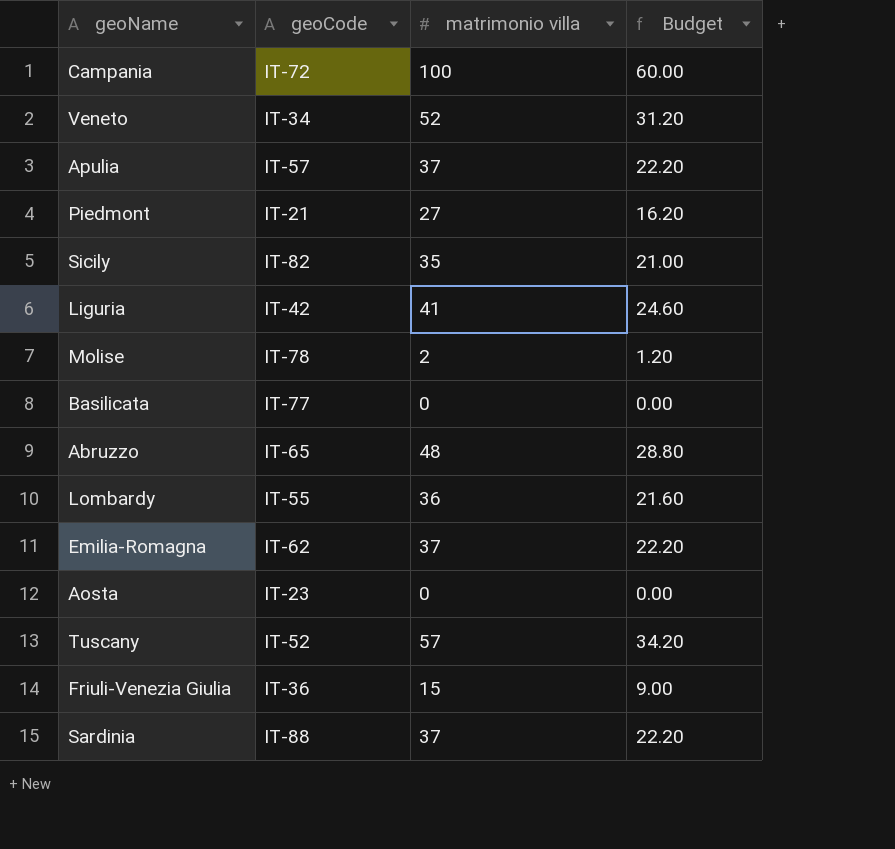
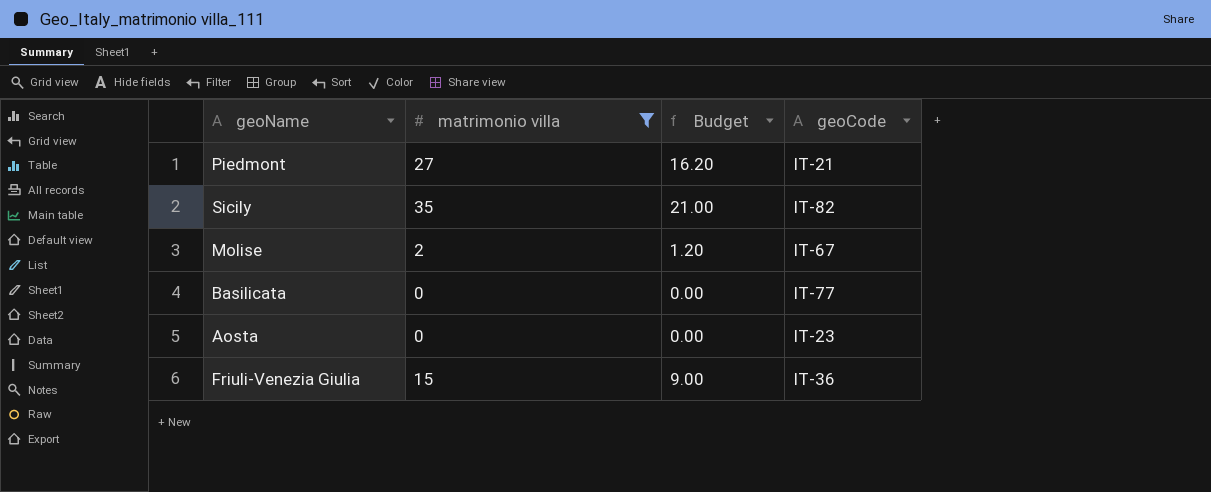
filter: none -> matrimonio villa <= 35
column geoCode | position: 2 -> 4
Molise | geoCode: IT-78 -> IT-67

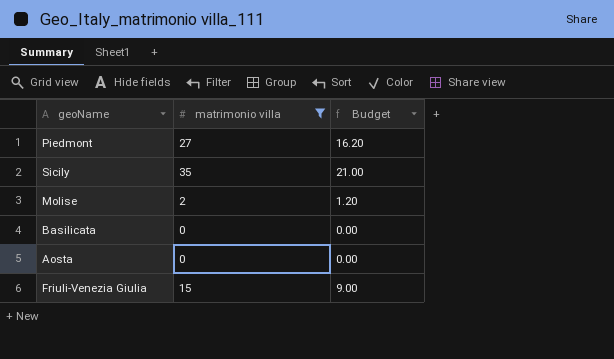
column geoCode | position: 4 -> none

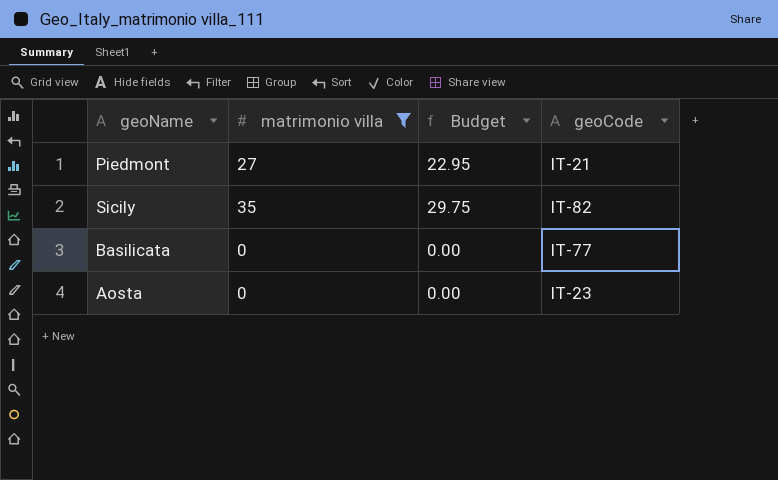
column Budget | formula: [matrimonio villa] * 0.6 -> [matrimonio villa] * 0.85
column geoCode | position: none -> 4
row Molise: 2 | 1.20 -> none
row Friuli-Venezia Giulia: 15 | 9.00 -> none

